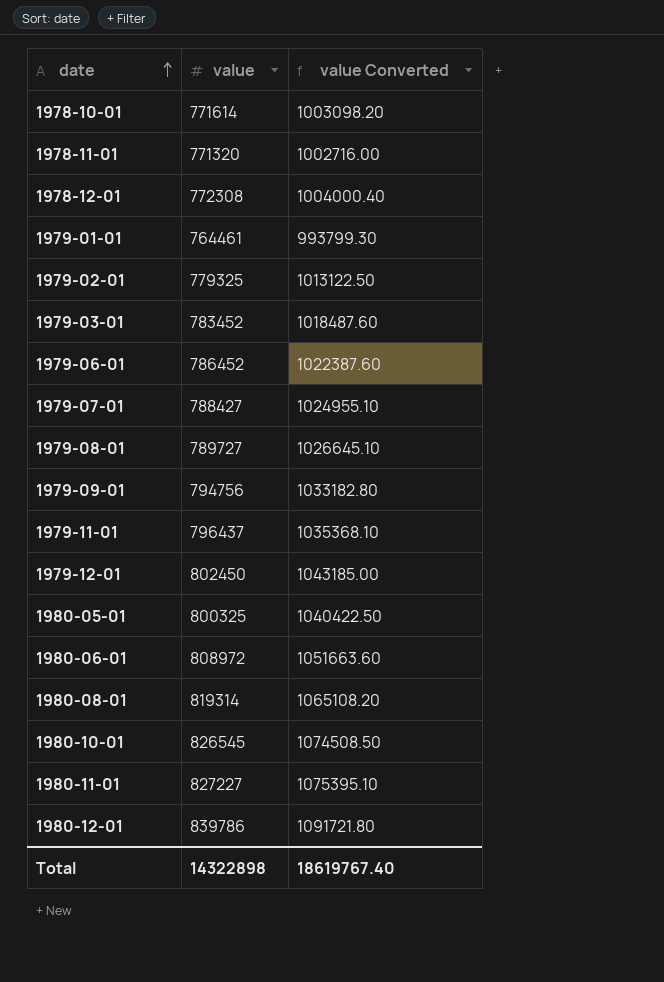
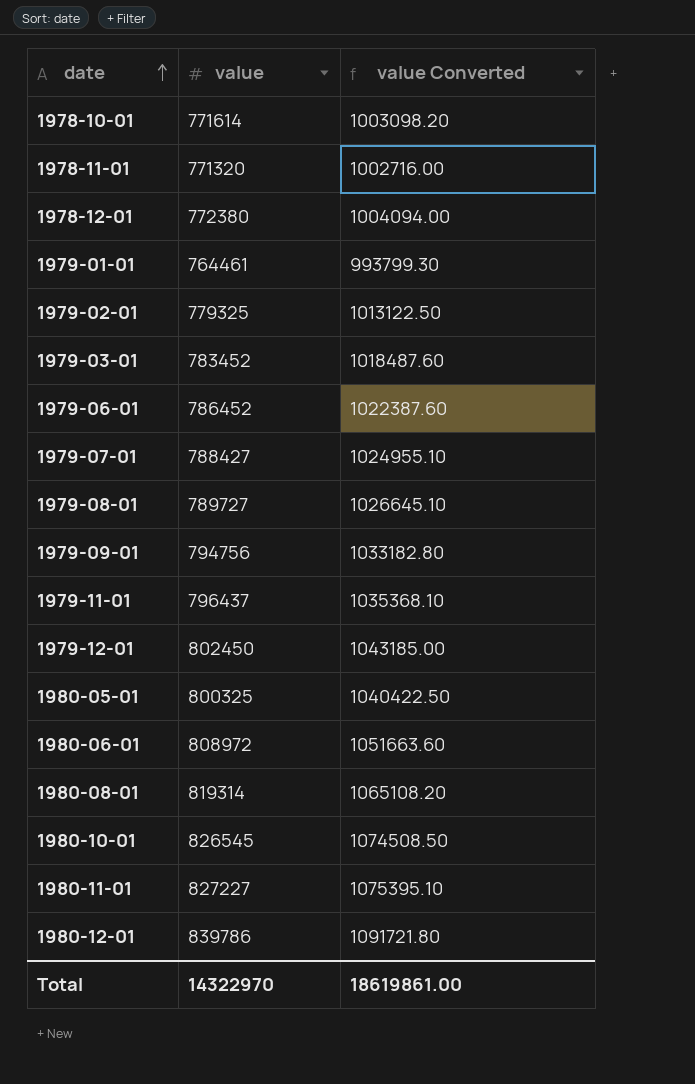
1978-12-01 | value: 772308 -> 772380
1978-12-01 | value Converted: 1004000.40 -> 1004094.00
Total | value: 14322898 -> 14322970
Total | value Converted: 18619767.40 -> 18619861.00

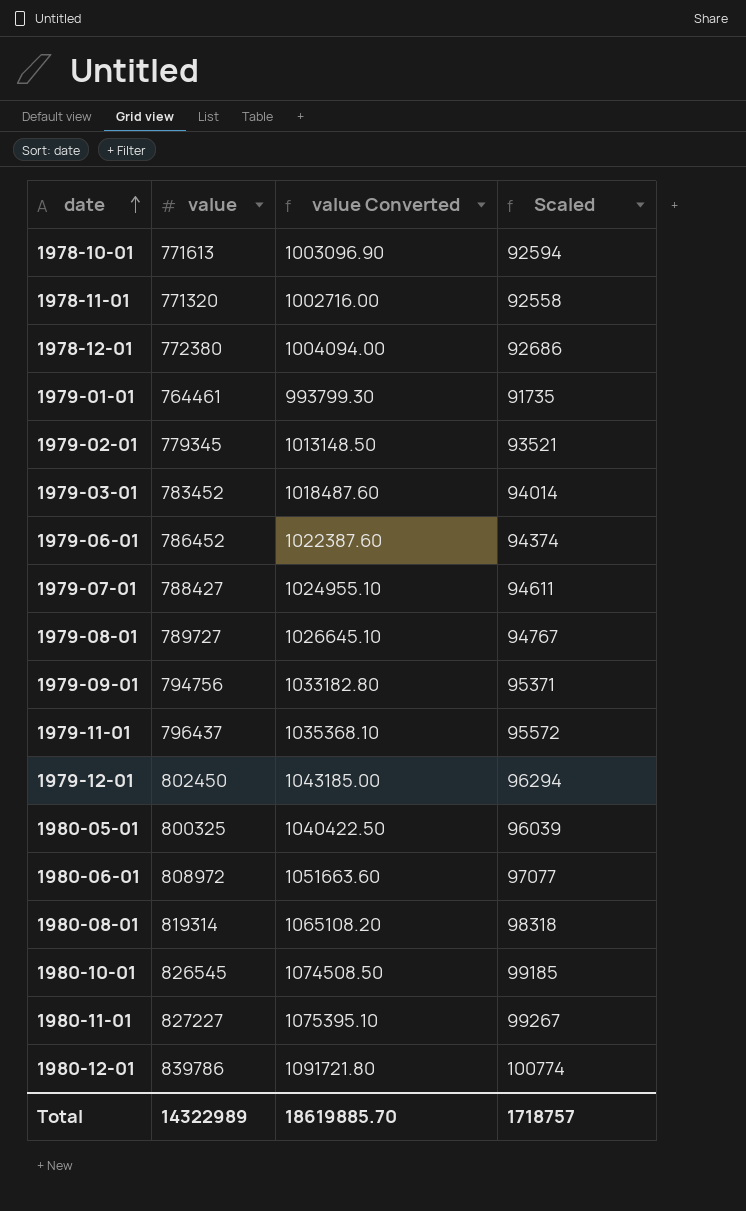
column Scaled | formula: none -> [value] * 0.12
1978-10-01 | value: 771614 -> 771613
1978-10-01 | value Converted: 1003098.20 -> 1003096.90
1979-02-01 | value: 779325 -> 779345
1979-02-01 | value Converted: 1013122.50 -> 1013148.50
Total | value: 14322970 -> 14322989
Total | value Converted: 18619861.00 -> 18619885.70

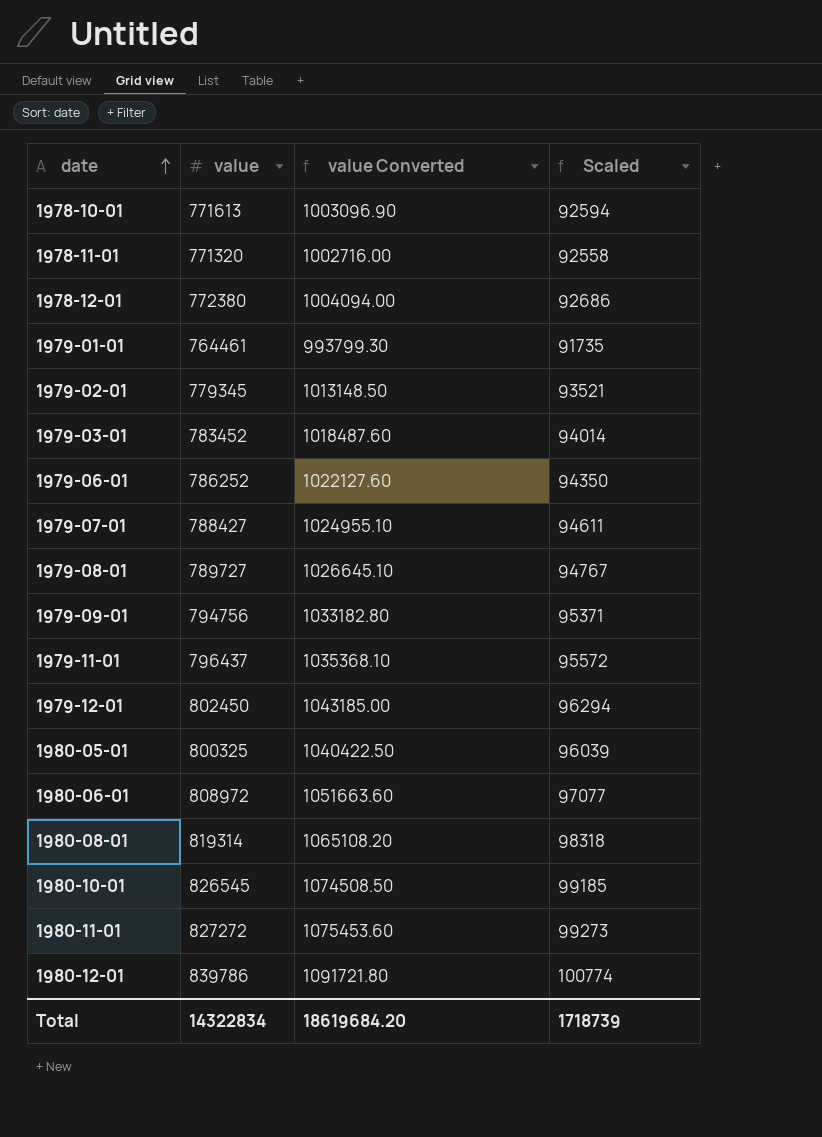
1979-06-01 | value: 786452 -> 786252
1979-06-01 | value Converted: 1022387.60 -> 1022127.60
1979-06-01 | Scaled: 94374 -> 94350
1980-11-01 | value: 827227 -> 827272
1980-11-01 | value Converted: 1075395.10 -> 1075453.60
1980-11-01 | Scaled: 99267 -> 99273
Total | value: 14322989 -> 14322834
Total | value Converted: 18619885.70 -> 18619684.20
Total | Scaled: 1718757 -> 1718739

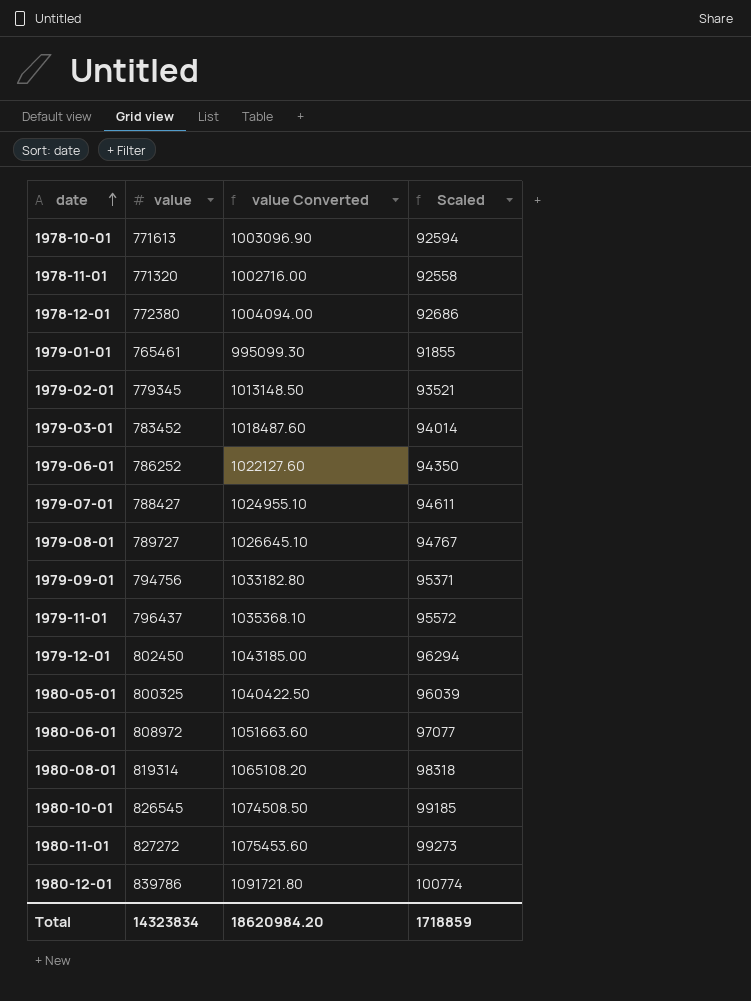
1979-01-01 | value: 764461 -> 765461
1979-01-01 | value Converted: 993799.30 -> 995099.30
1979-01-01 | Scaled: 91735 -> 91855
Total | value: 14322834 -> 14323834
Total | value Converted: 18619684.20 -> 18620984.20
Total | Scaled: 1718739 -> 1718859

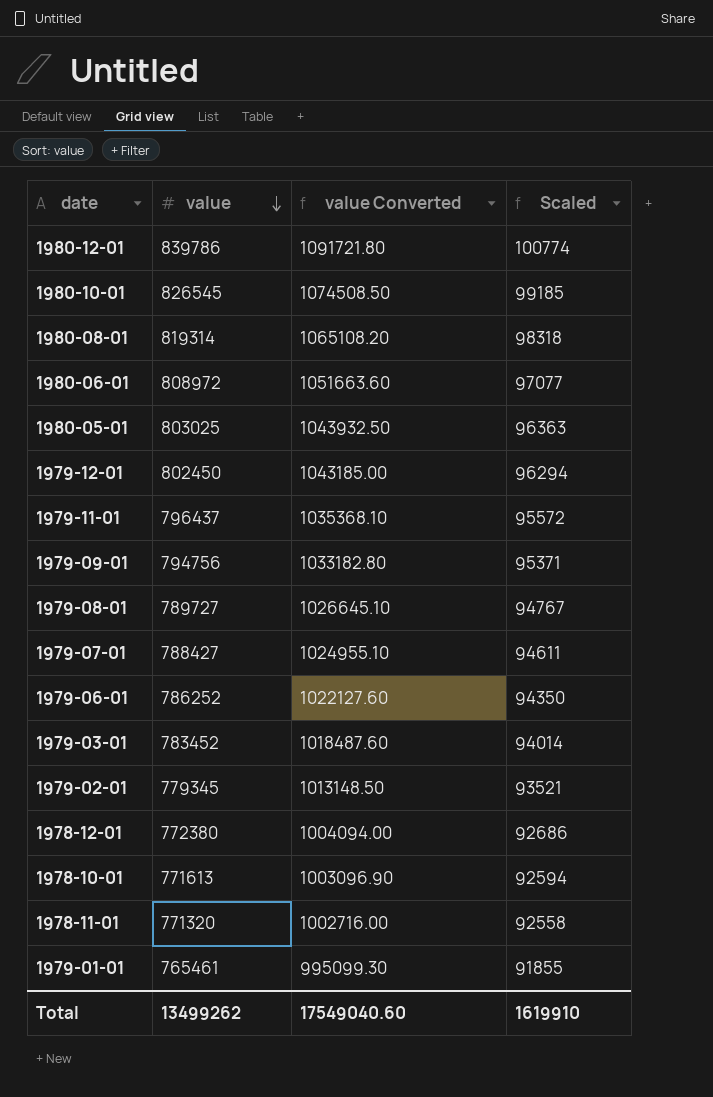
row order: date ascending -> value descending
row 1980-11-01: 827272 | 1075453.60 | 99273 -> none
1980-05-01 | value: 800325 -> 803025
1980-05-01 | value Converted: 1040422.50 -> 1043932.50
1980-05-01 | Scaled: 96039 -> 96363
Total | value: 14323834 -> 13499262
Total | value Converted: 18620984.20 -> 17549040.60
Total | Scaled: 1718859 -> 1619910

